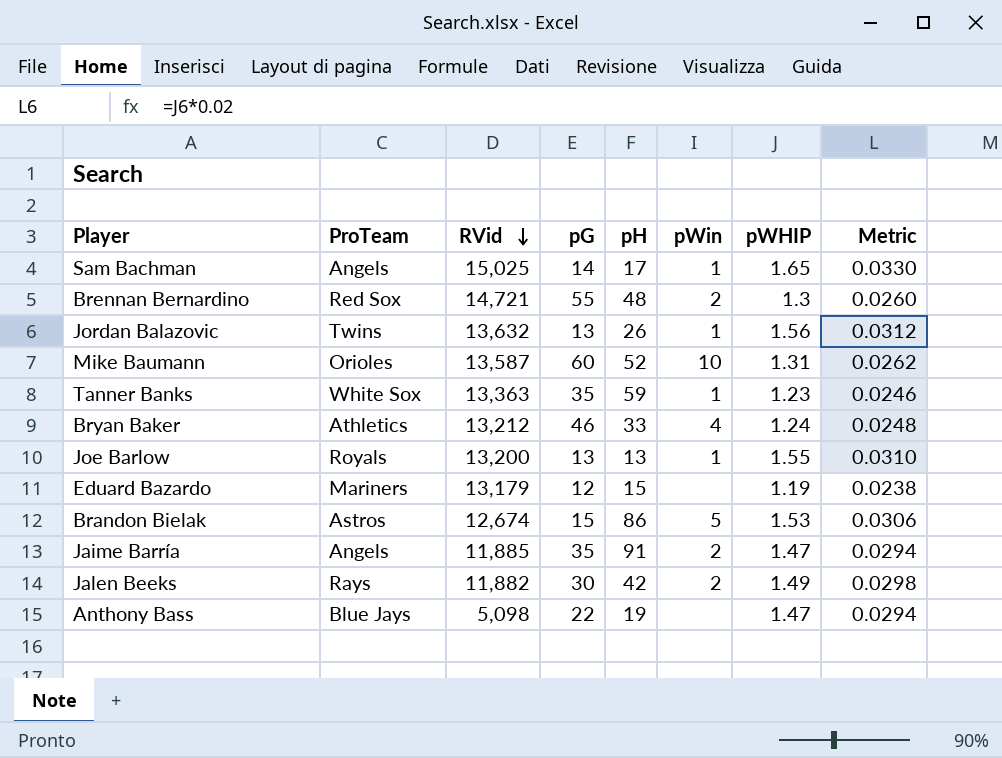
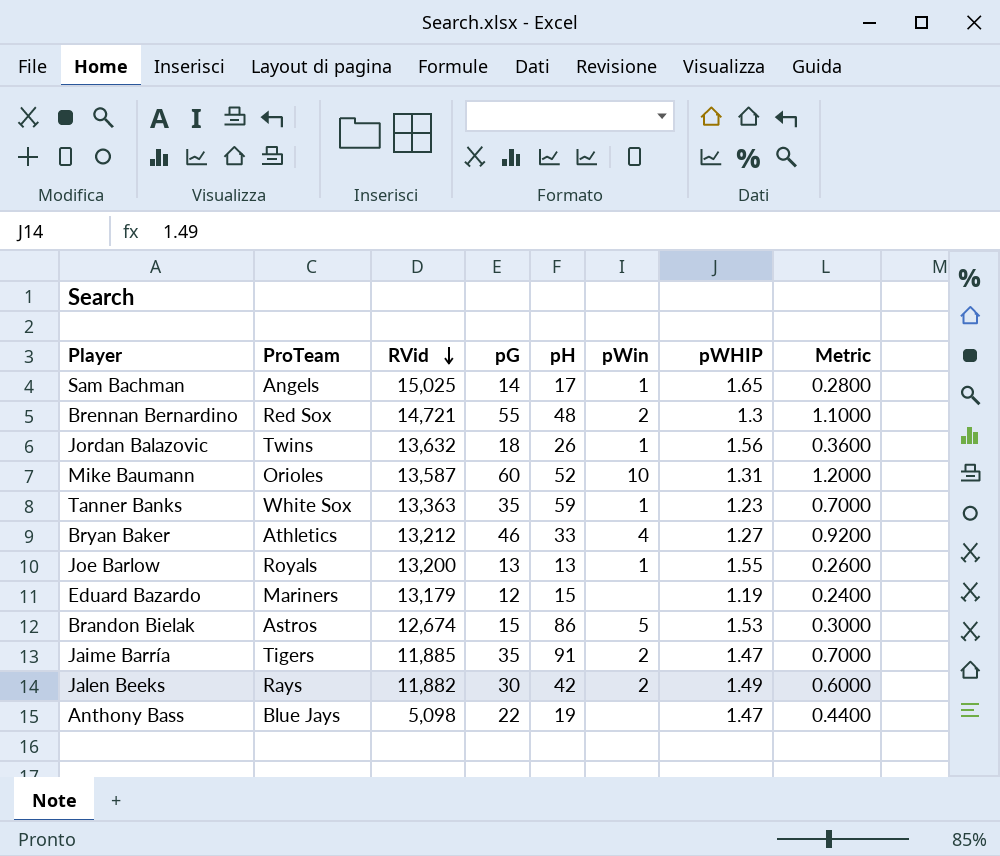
column Metric | formula: [pWHIP] * 0.02 -> [pG] * 0.02
Jordan Balazovic | pG: 13 -> 18
Bryan Baker | pWHIP: 1.24 -> 1.27
Jaime Barría | ProTeam: Angels -> Tigers

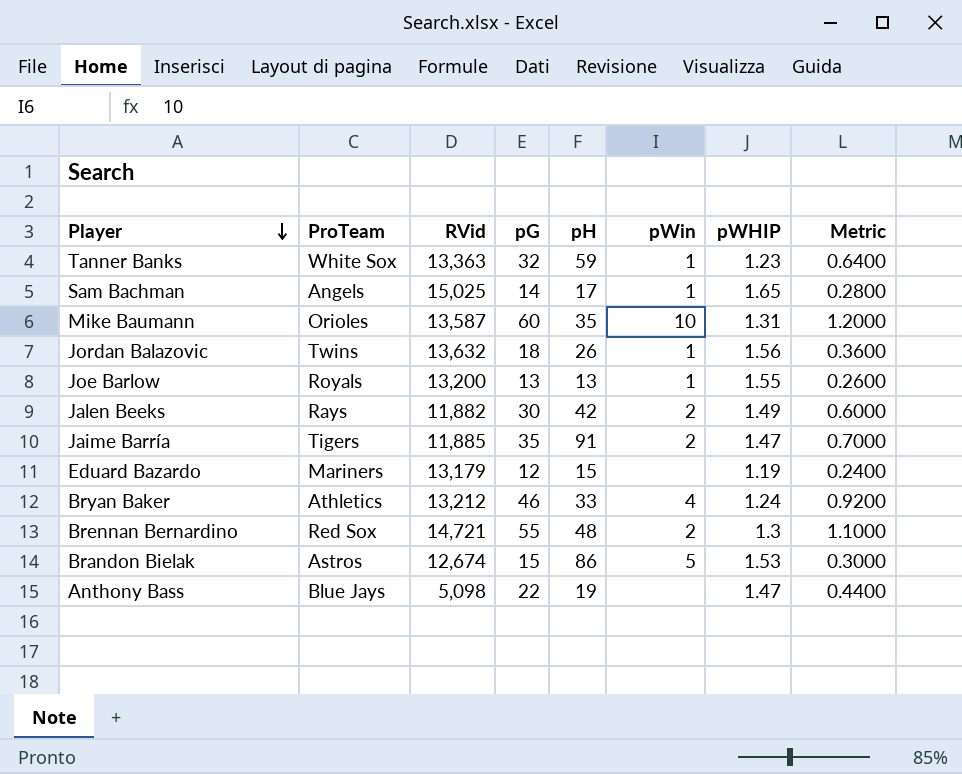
row order: RVid descending -> Player descending
Tanner Banks | pG: 35 -> 32
Tanner Banks | Metric: 0.7000 -> 0.6400
Mike Baumann | pH: 52 -> 35
Bryan Baker | pWHIP: 1.27 -> 1.24

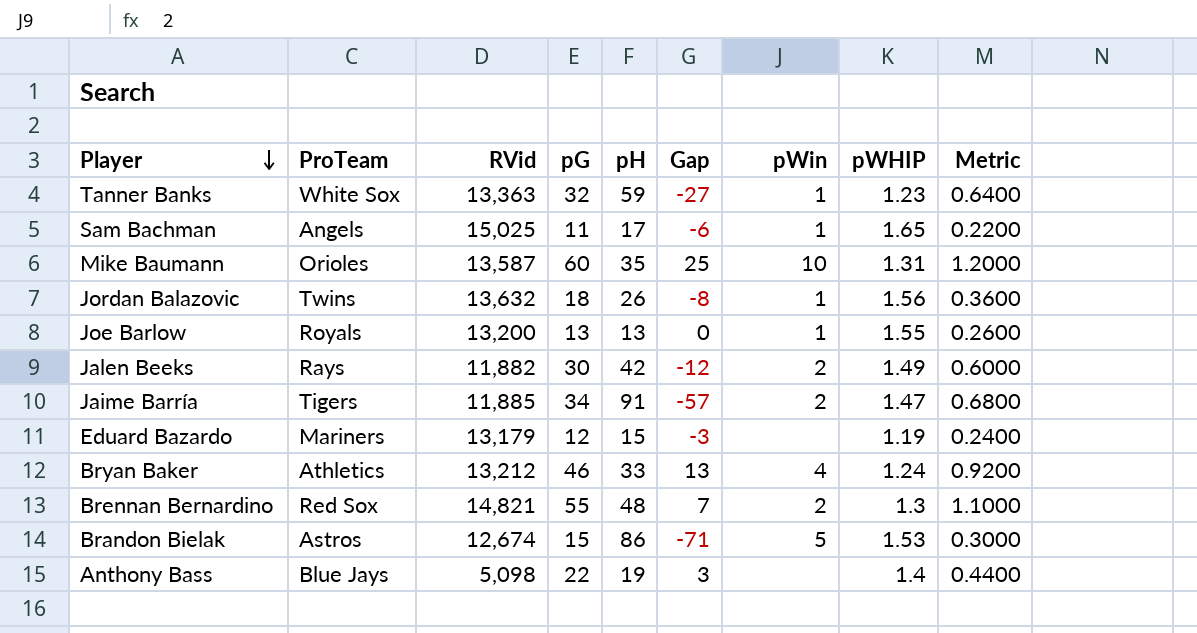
column Gap | formula: none -> [pG] - [pH]
Sam Bachman | pG: 14 -> 11
Sam Bachman | Metric: 0.2800 -> 0.2200
Jaime Barría | pG: 35 -> 34
Jaime Barría | Metric: 0.7000 -> 0.6800
Brennan Bernardino | RVid: 14,721 -> 14,821
Anthony Bass | pWHIP: 1.47 -> 1.4

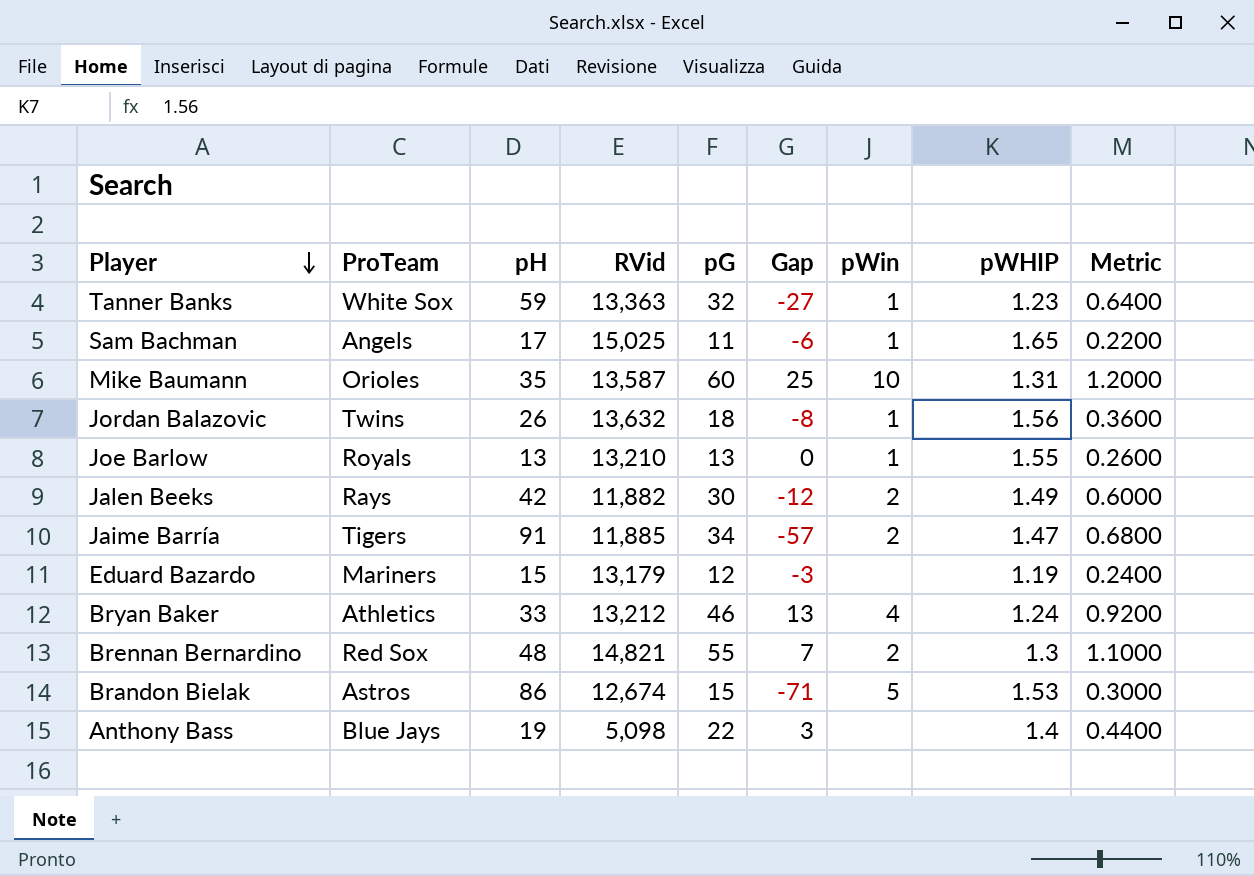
column pH | position: 5 -> 3
Joe Barlow | RVid: 13,200 -> 13,210

